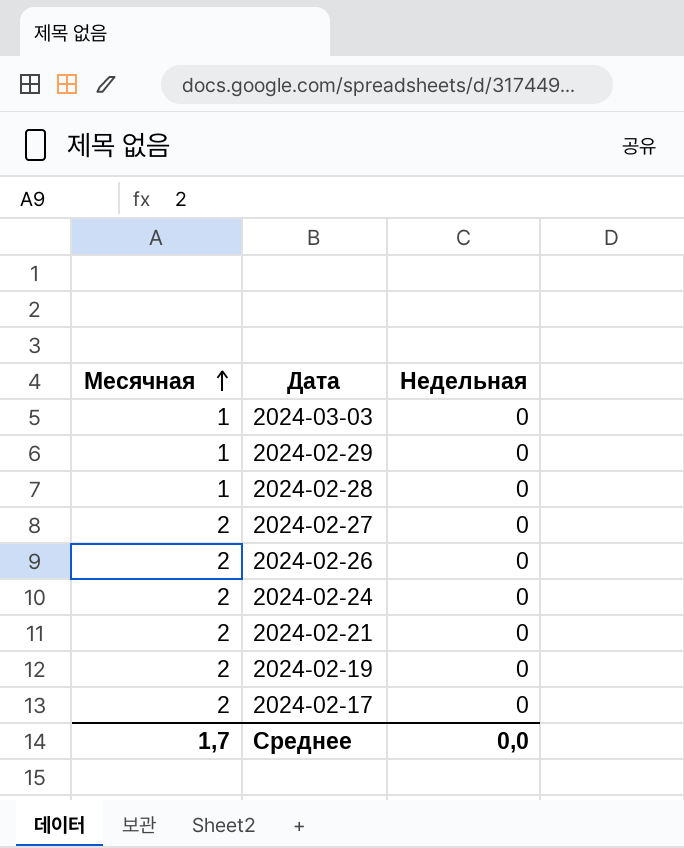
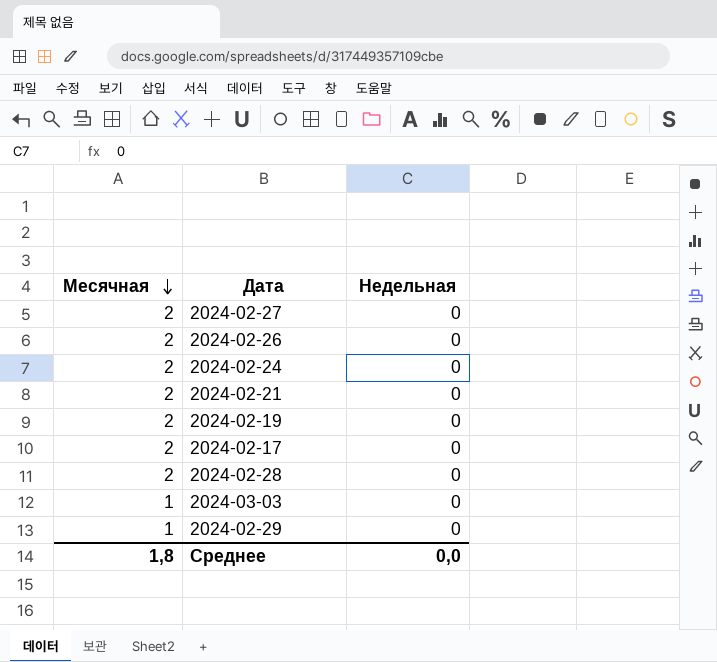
row order: Месячная ascending -> Месячная descending
2024-02-28 | Месячная: 1 -> 2
Среднее | Месячная: 1,7 -> 1,8

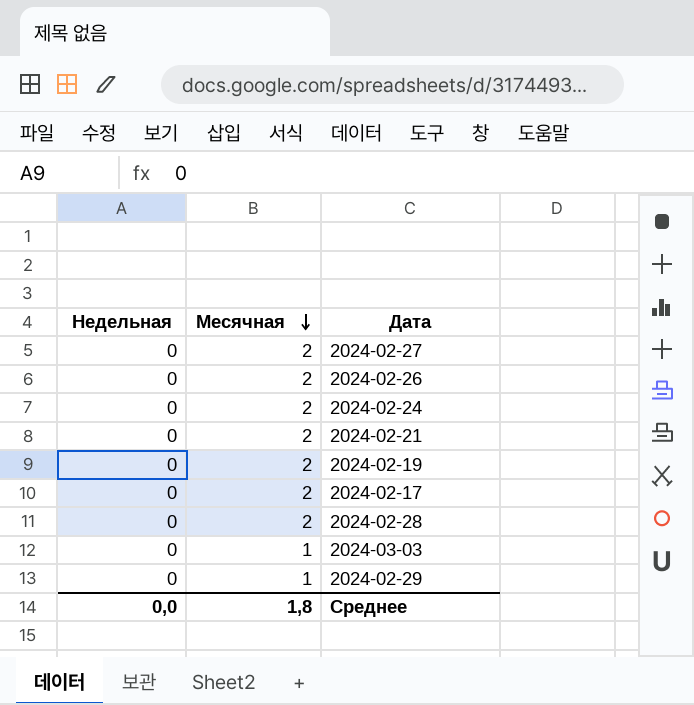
column Недельная | position: 3 -> 1

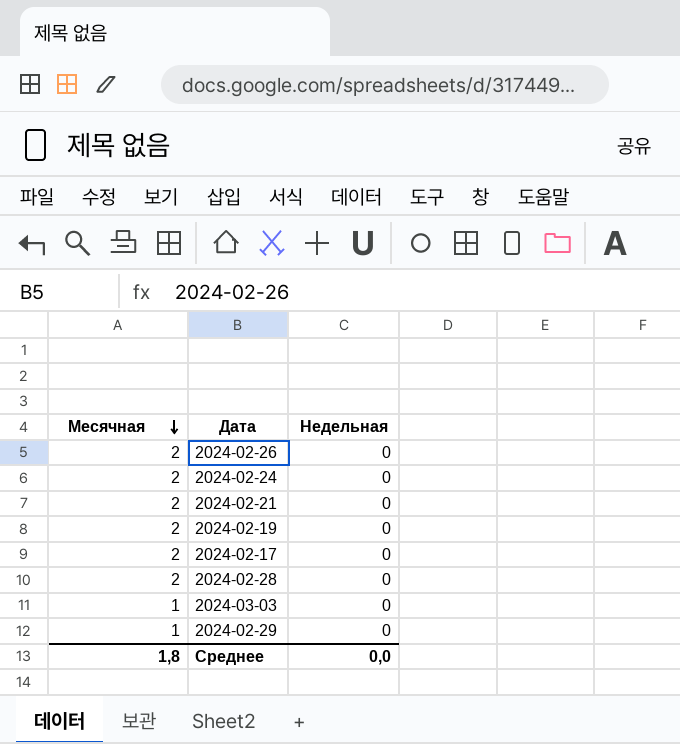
column Недельная | position: 1 -> 3
row 2024-02-27: 0 | 2 -> none

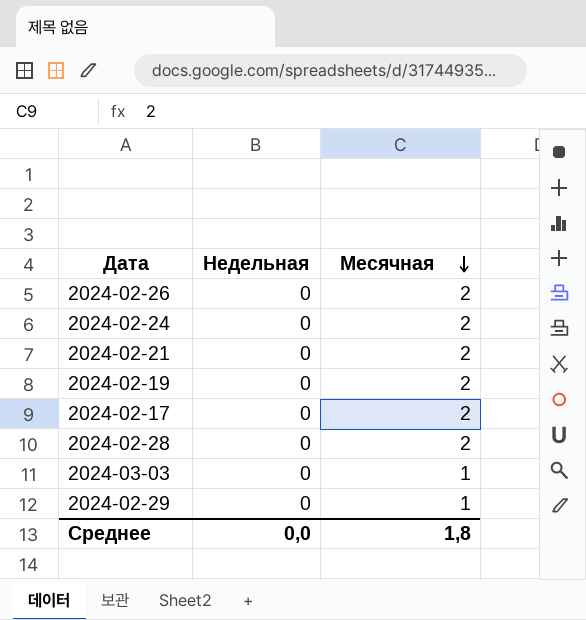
column Месячная | position: 1 -> 3

